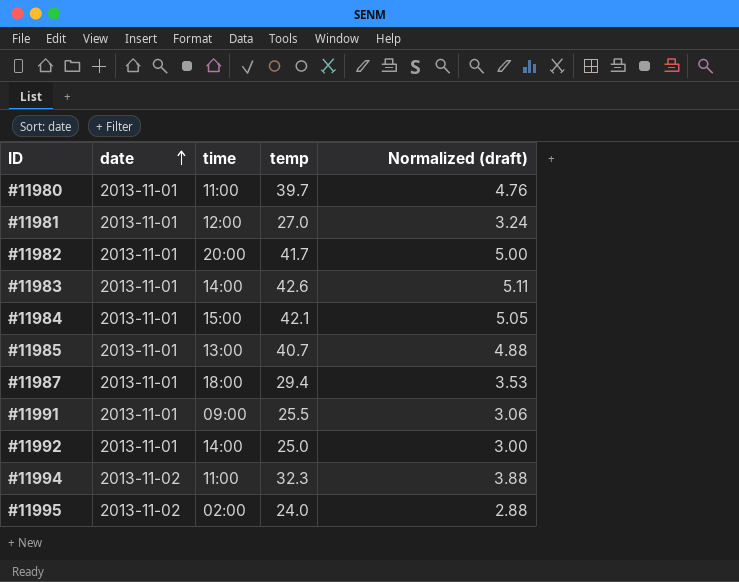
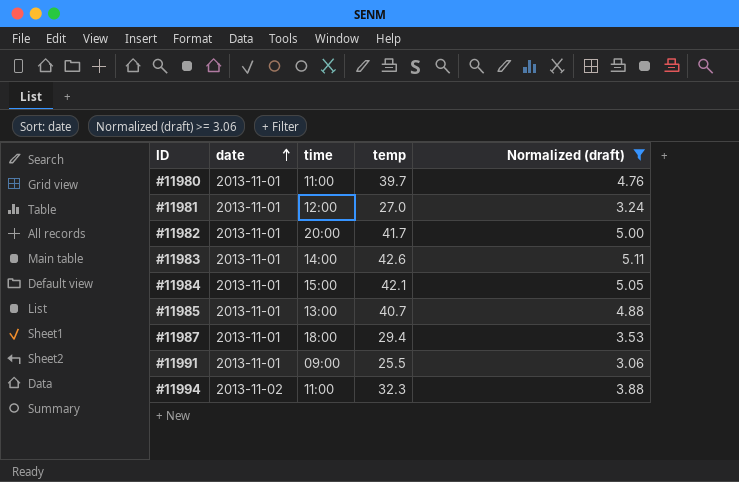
filter: none -> Normalized (draft) >= 3.06

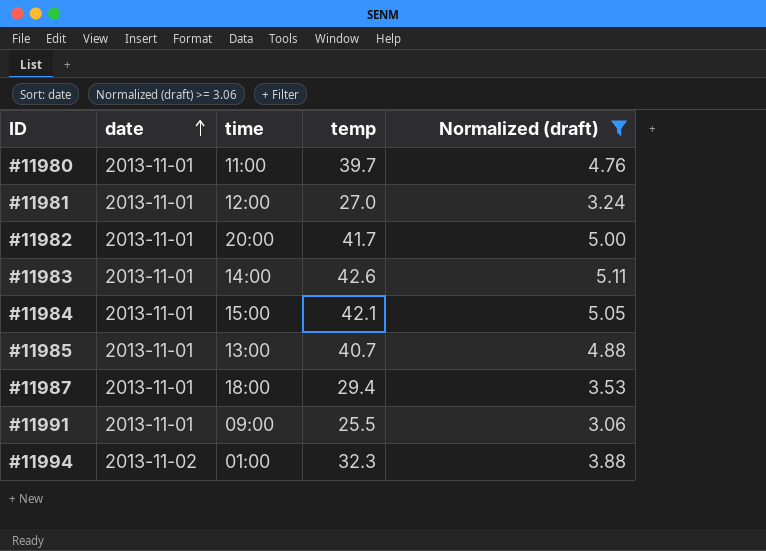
#11994 | time: 11:00 -> 01:00

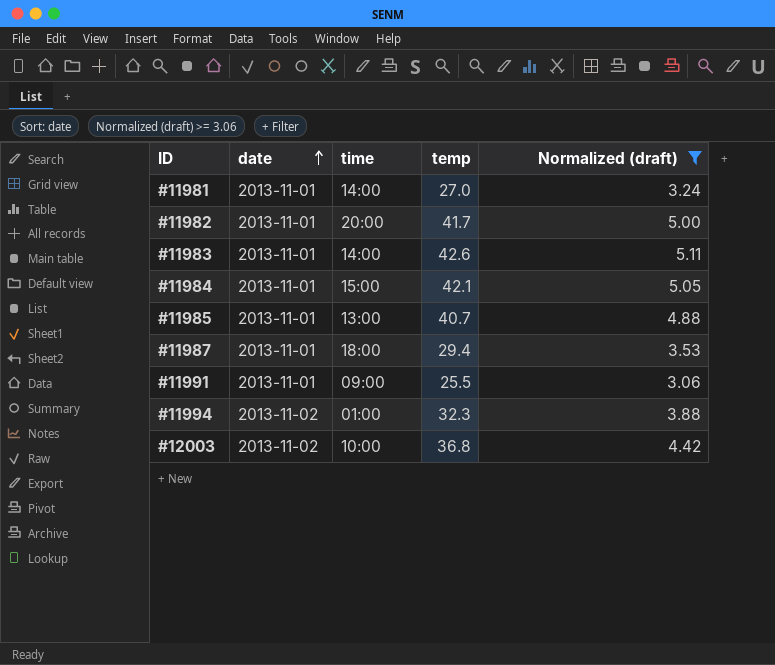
row #11980: 2013-11-01 | 11:00 | 39.7 | 4.76 -> none
#11981 | time: 12:00 -> 14:00
row #12003: none -> 2013-11-02 | 10:00 | 36.8 | 4.42

